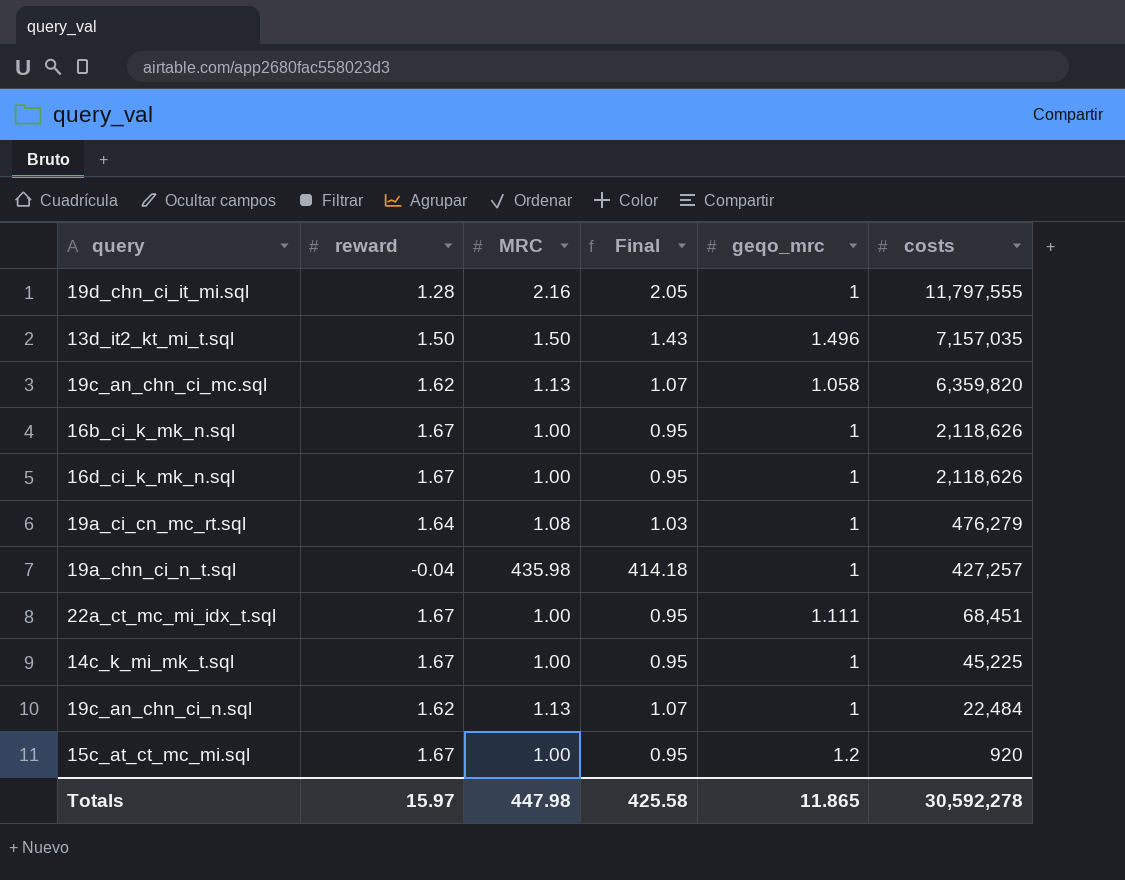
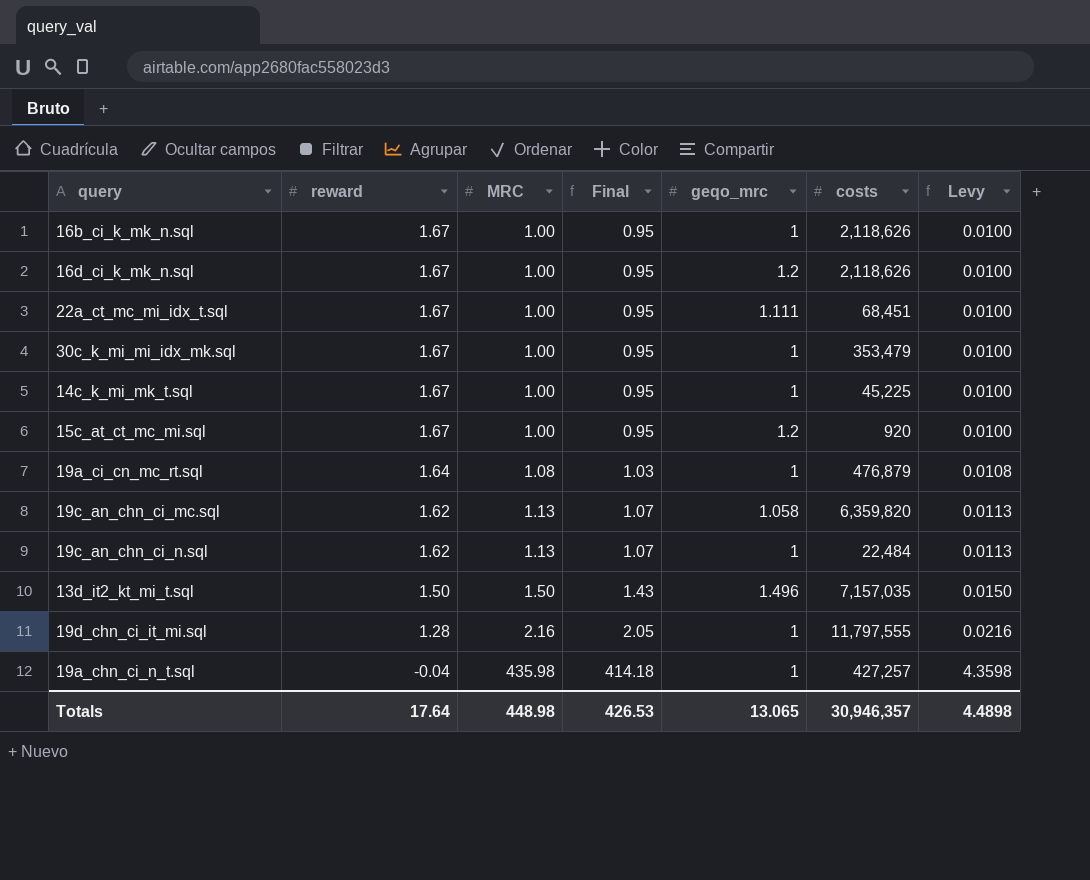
row order: costs descending -> reward descending
column Levy | formula: none -> [MRC] * 0.01
16d_ci_k_mk_n.sql | geqo_mrc: 1 -> 1.2
row 30c_k_mi_mi_idx_mk.sql: none -> 1.67 | 1.00 | 0.95 | 1 | 353,479 | 0.0100
19a_ci_cn_mc_rt.sql | costs: 476,279 -> 476,879
Totals | reward: 15.97 -> 17.64
Totals | MRC: 447.98 -> 448.98
Totals | Final: 425.58 -> 426.53
Totals | geqo_mrc: 11.865 -> 13.065
Totals | costs: 30,592,278 -> 30,946,357

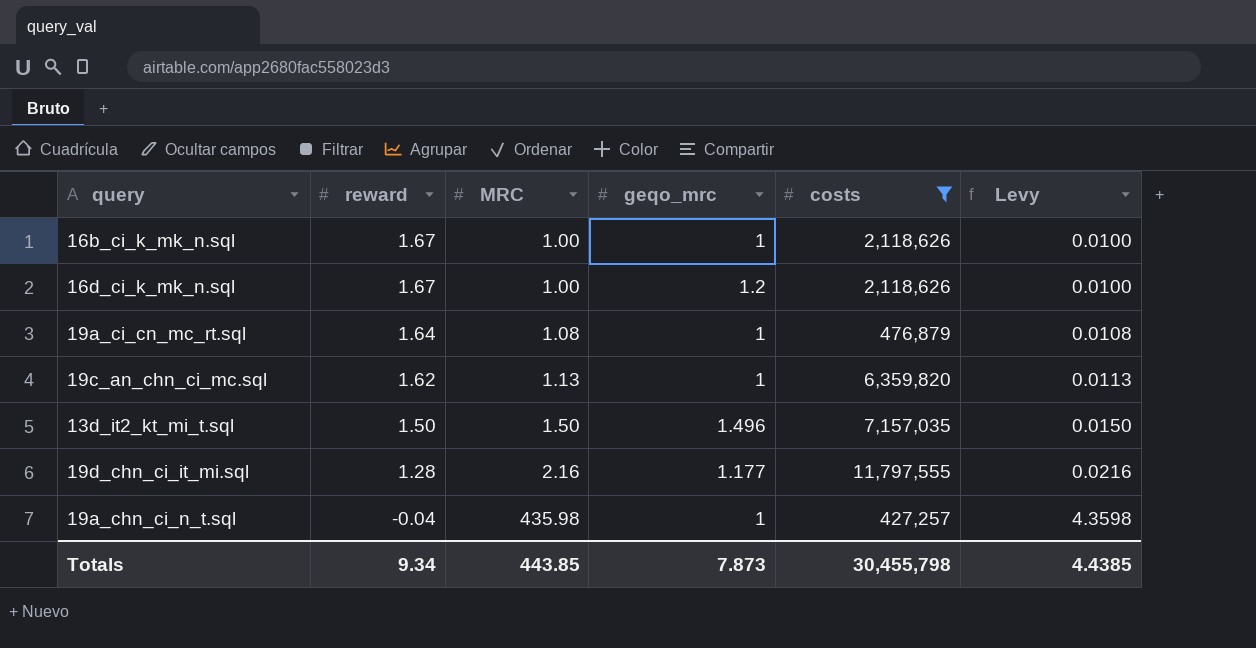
filter: none -> costs >= 427,257
column Final | formula: [MRC] * 0.95 -> none
19c_an_chn_ci_mc.sql | geqo_mrc: 1.058 -> 1
19d_chn_ci_it_mi.sql | geqo_mrc: 1 -> 1.177
Totals | reward: 17.64 -> 9.34
Totals | MRC: 448.98 -> 443.85
Totals | geqo_mrc: 13.065 -> 7.873
Totals | costs: 30,946,357 -> 30,455,798
Totals | Levy: 4.4898 -> 4.4385

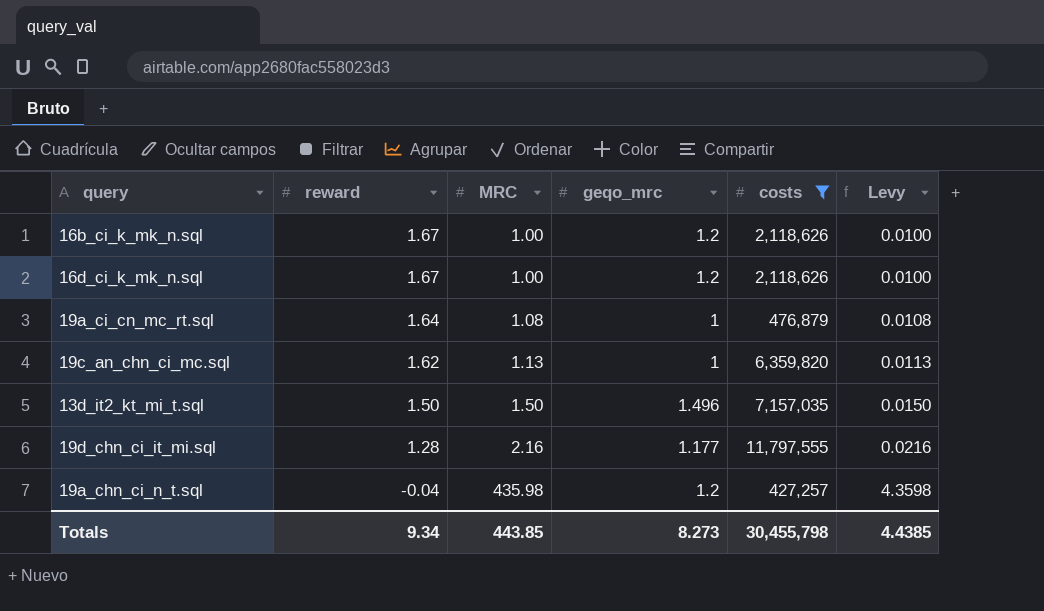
16b_ci_k_mk_n.sql | geqo_mrc: 1 -> 1.2
19a_chn_ci_n_t.sql | geqo_mrc: 1 -> 1.2
Totals | geqo_mrc: 7.873 -> 8.273

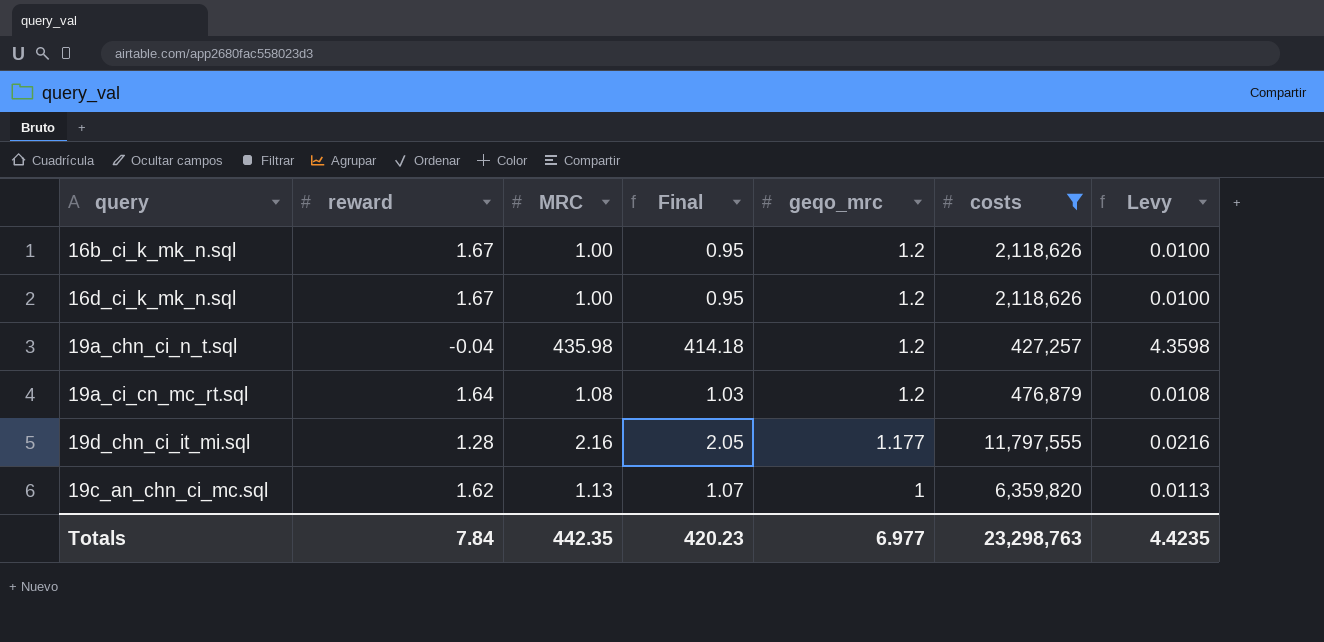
row order: reward descending -> geqo_mrc descending
column Final | formula: none -> [MRC] * 0.95
row 13d_it2_kt_mi_t.sql: 1.50 | 1.50 | 1.496 | 7,157,035 | 0.0150 -> none
19a_ci_cn_mc_rt.sql | geqo_mrc: 1 -> 1.2
Totals | reward: 9.34 -> 7.84
Totals | MRC: 443.85 -> 442.35
Totals | geqo_mrc: 8.273 -> 6.977
Totals | costs: 30,455,798 -> 23,298,763
Totals | Levy: 4.4385 -> 4.4235

